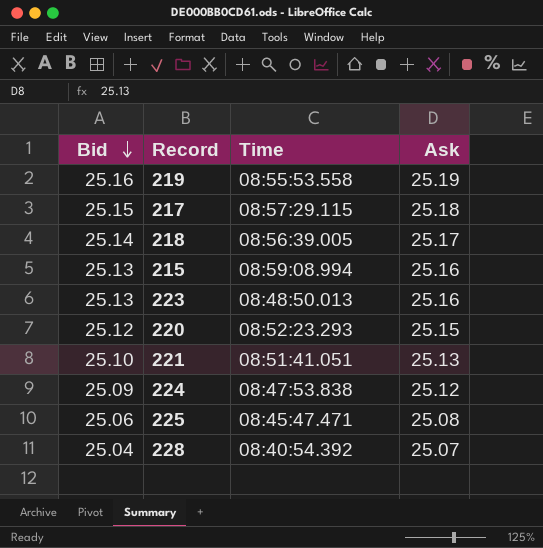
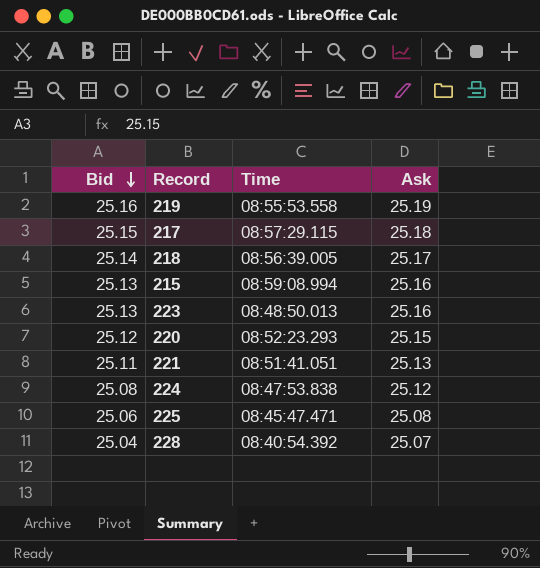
221 | Bid: 25.10 -> 25.11
224 | Bid: 25.09 -> 25.08

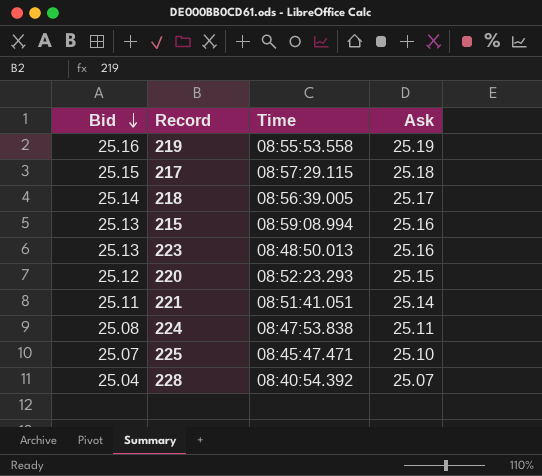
221 | Ask: 25.13 -> 25.14
224 | Ask: 25.12 -> 25.11
225 | Bid: 25.06 -> 25.07
225 | Ask: 25.08 -> 25.10

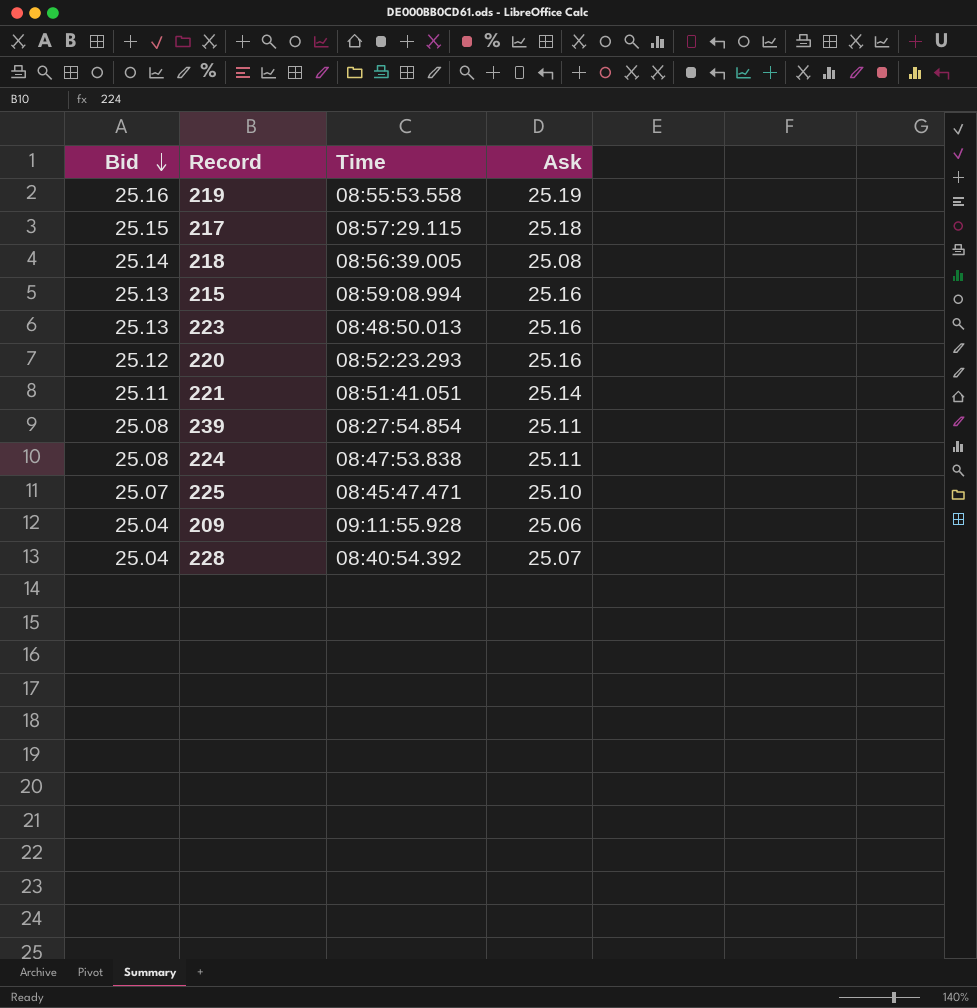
218 | Ask: 25.17 -> 25.08
220 | Ask: 25.15 -> 25.16
row 239: none -> 25.08 | 08:27:54.854 | 25.11
row 209: none -> 25.04 | 09:11:55.928 | 25.06

